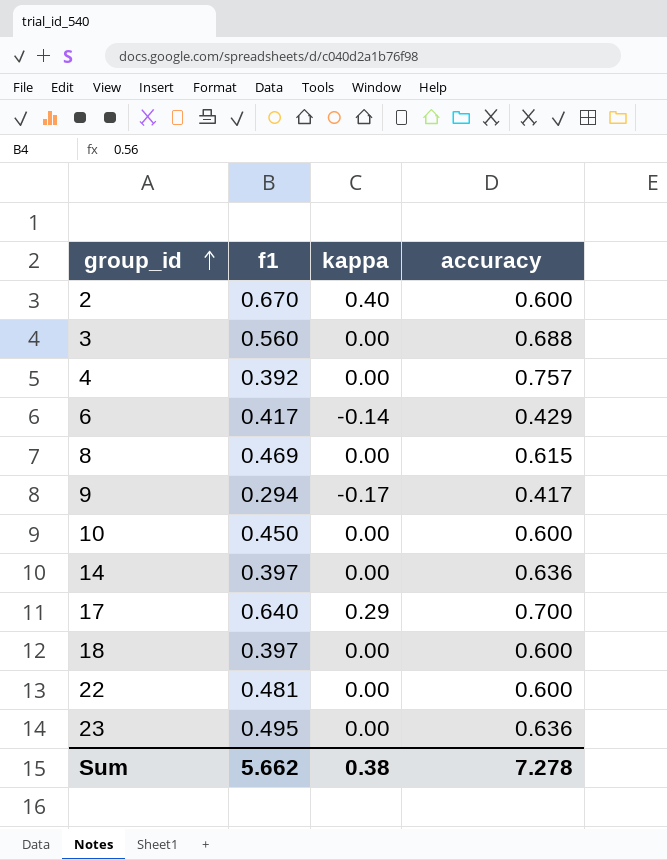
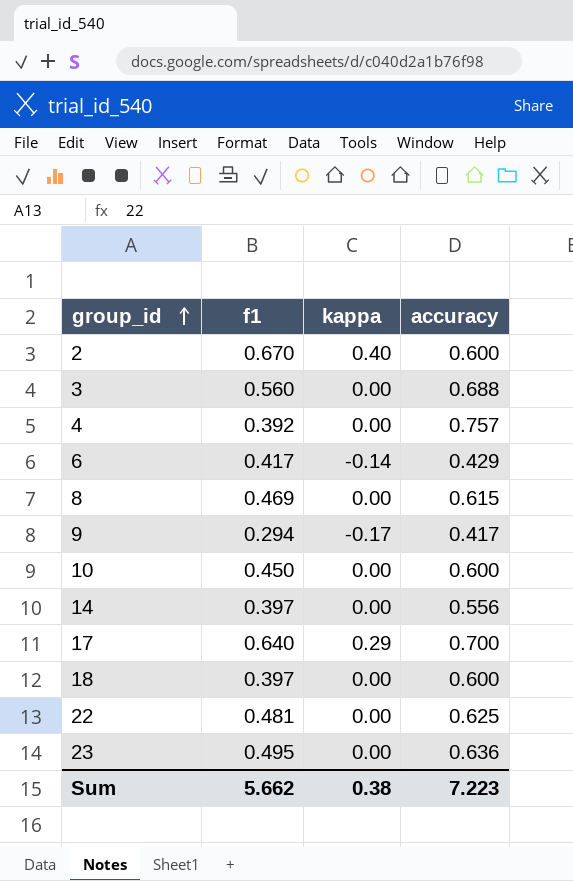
14 | accuracy: 0.636 -> 0.556
22 | accuracy: 0.600 -> 0.625
Sum | accuracy: 7.278 -> 7.223

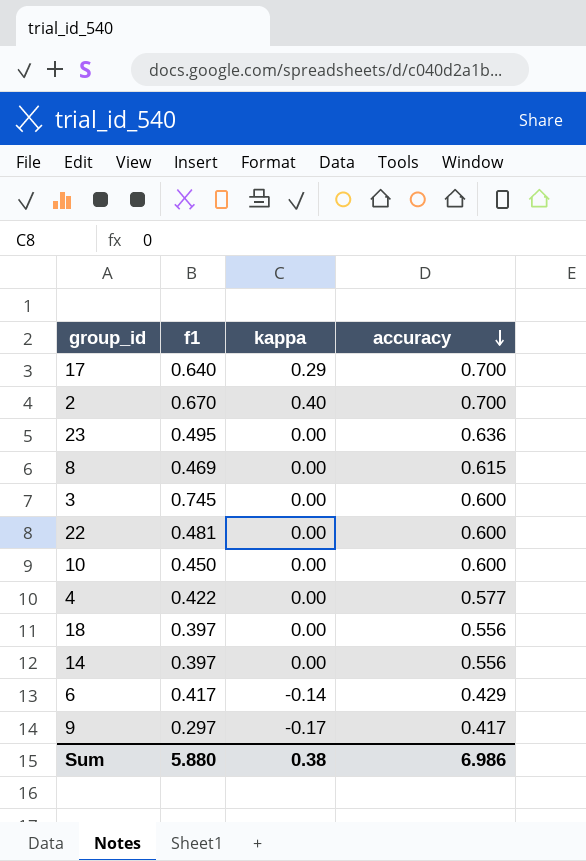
row order: group_id ascending -> accuracy descending
2 | accuracy: 0.600 -> 0.700
3 | f1: 0.560 -> 0.745
3 | accuracy: 0.688 -> 0.600
22 | accuracy: 0.625 -> 0.600
4 | f1: 0.392 -> 0.422
4 | accuracy: 0.757 -> 0.577
18 | accuracy: 0.600 -> 0.556
9 | f1: 0.294 -> 0.297
Sum | f1: 5.662 -> 5.880
Sum | accuracy: 7.223 -> 6.986

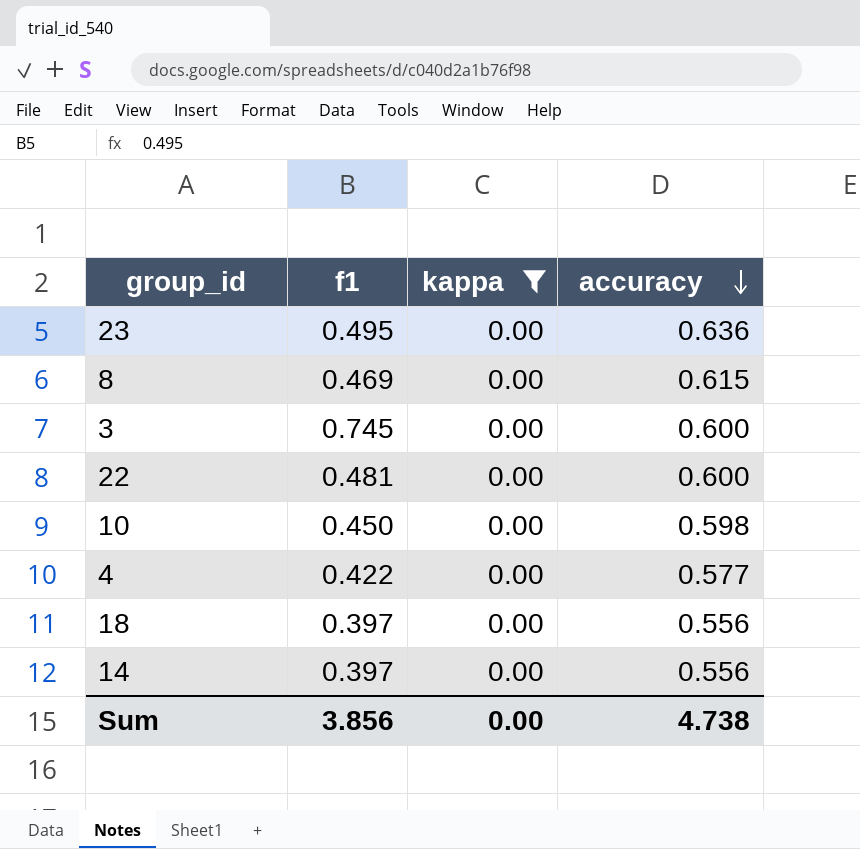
filter: none -> kappa = 0.00
10 | accuracy: 0.600 -> 0.598
Sum | f1: 5.880 -> 3.856
Sum | kappa: 0.38 -> 0.00
Sum | accuracy: 6.986 -> 4.738

